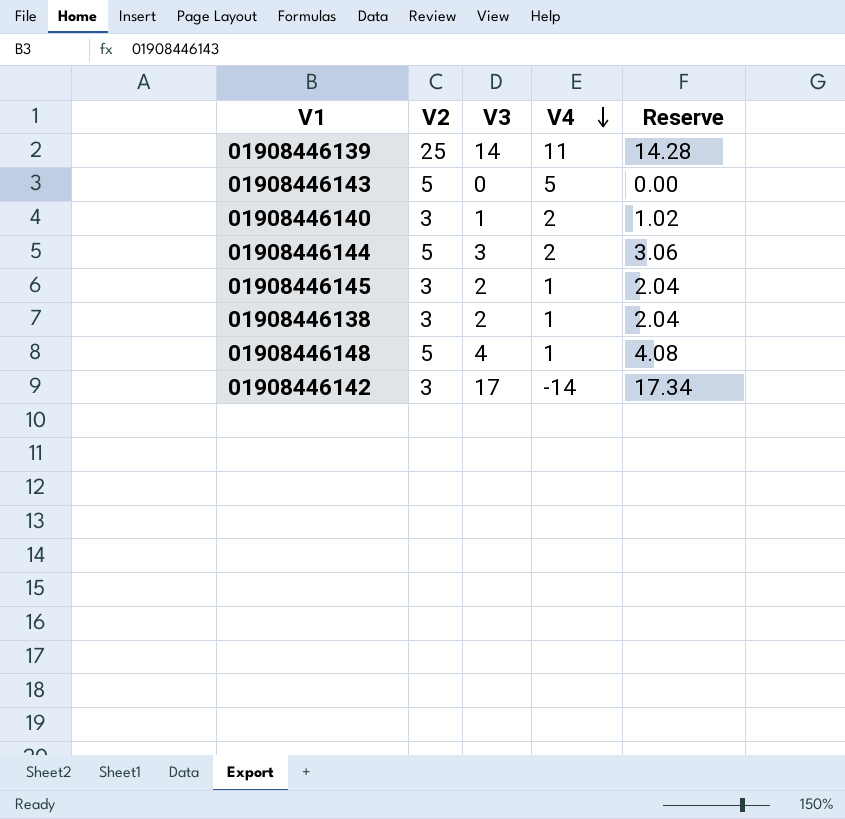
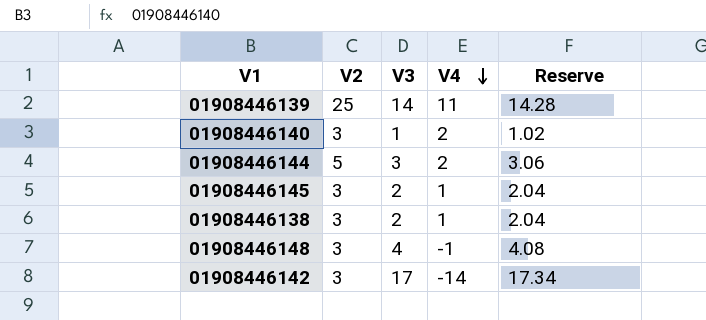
row 01908446143: 5 | 0 | 5 | 0.00 -> none
01908446148 | V2: 5 -> 3
01908446148 | V4: 1 -> -1

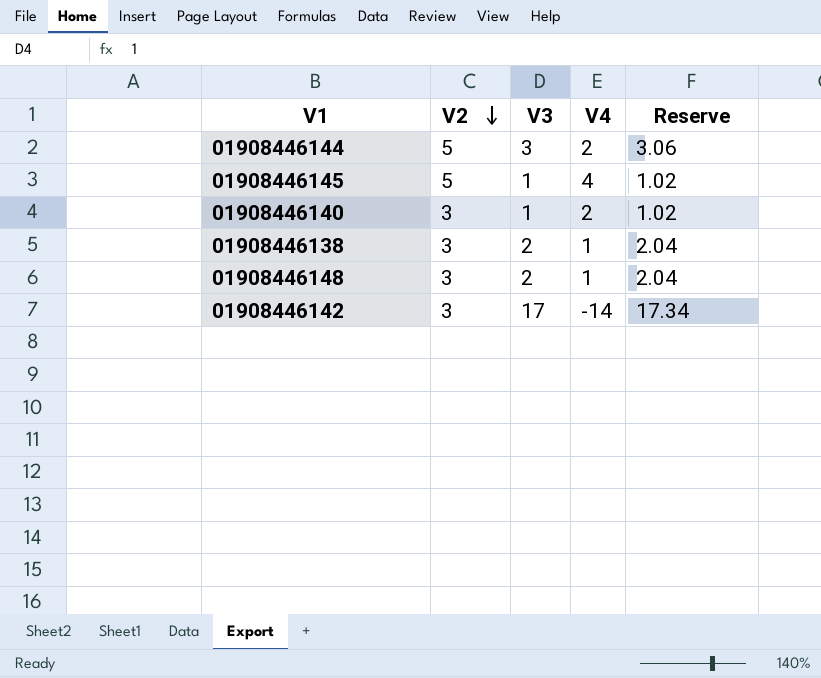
row order: V4 descending -> V2 descending
row 01908446139: 25 | 14 | 11 | 14.28 -> none
01908446145 | V2: 3 -> 5
01908446145 | V3: 2 -> 1
01908446145 | V4: 1 -> 4
01908446145 | Reserve: 2.04 -> 1.02
01908446148 | V3: 4 -> 2
01908446148 | V4: -1 -> 1
01908446148 | Reserve: 4.08 -> 2.04

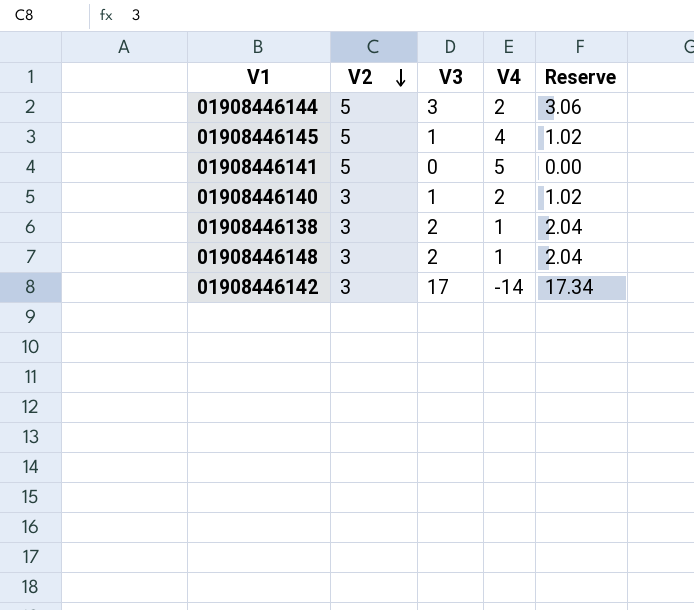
row 01908446141: none -> 5 | 0 | 5 | 0.00

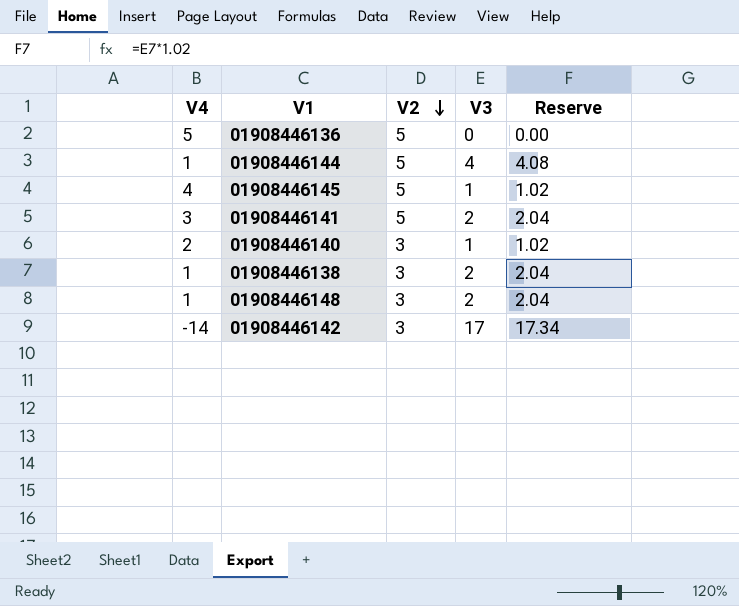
column V4 | position: 4 -> 1
row 01908446136: none -> 5 | 5 | 0 | 0.00
01908446144 | V4: 2 -> 1
01908446144 | V3: 3 -> 4
01908446144 | Reserve: 3.06 -> 4.08
01908446141 | V4: 5 -> 3
01908446141 | V3: 0 -> 2
01908446141 | Reserve: 0.00 -> 2.04

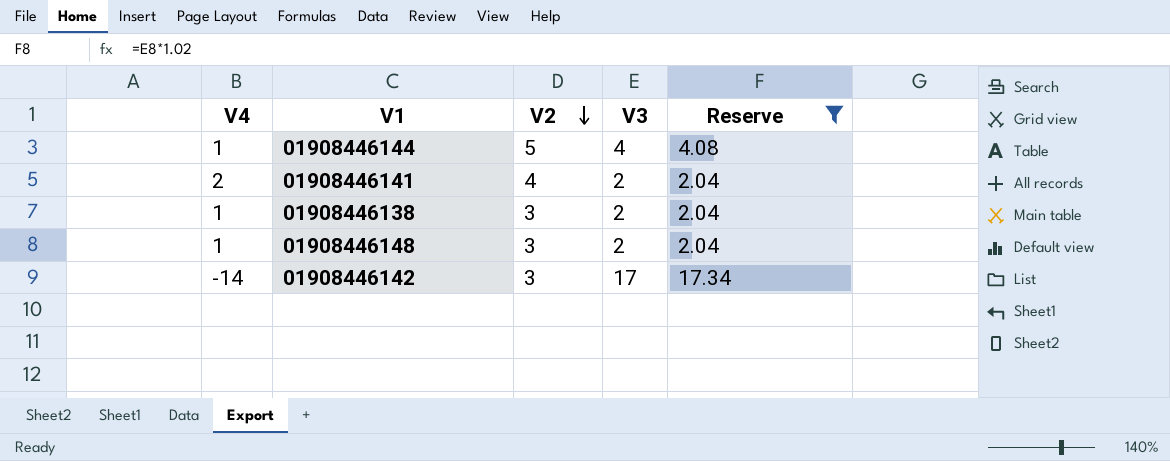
filter: none -> Reserve >= 2.04
01908446141 | V4: 3 -> 2
01908446141 | V2: 5 -> 4

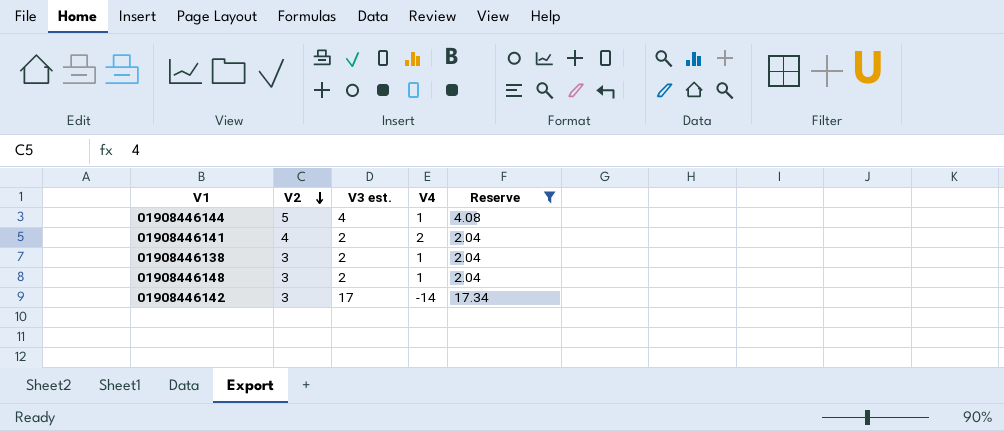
column name: V3 -> V3 est.
column V4 | position: 1 -> 4

